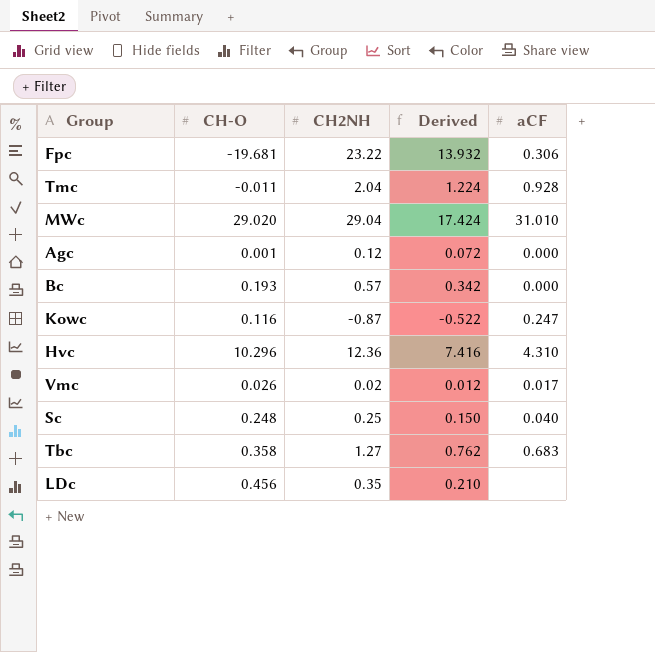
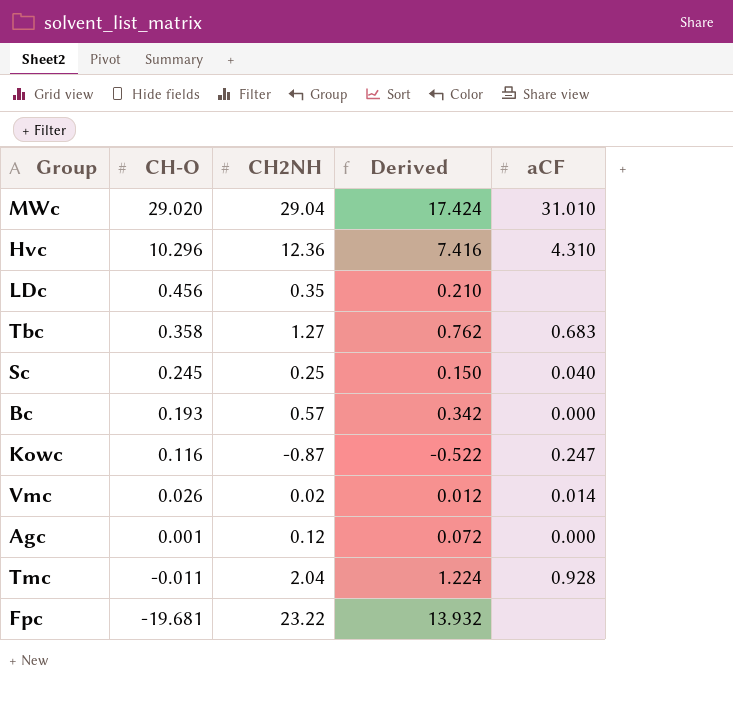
row order: none -> CH-O descending
Sc | CH-O: 0.248 -> 0.245
Vmc | aCF: 0.017 -> 0.014
Fpc | aCF: 0.306 -> none

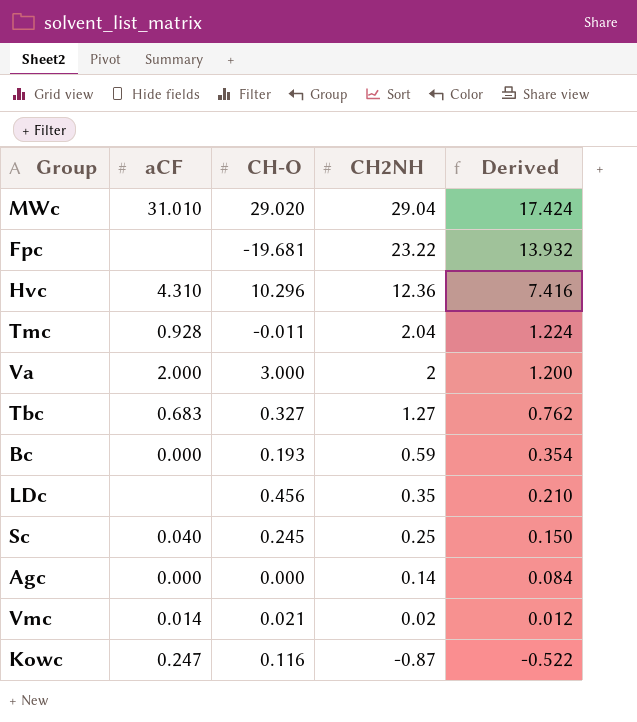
row order: CH-O descending -> CH2NH descending
column aCF | position: 5 -> 2
row Va: none -> 2.000 | 3.000 | 2 | 1.200
Tbc | CH-O: 0.358 -> 0.327
Bc | CH2NH: 0.57 -> 0.59
Bc | Derived: 0.342 -> 0.354
Agc | CH-O: 0.001 -> 0.000
Agc | CH2NH: 0.12 -> 0.14
Agc | Derived: 0.072 -> 0.084
Vmc | CH-O: 0.026 -> 0.021

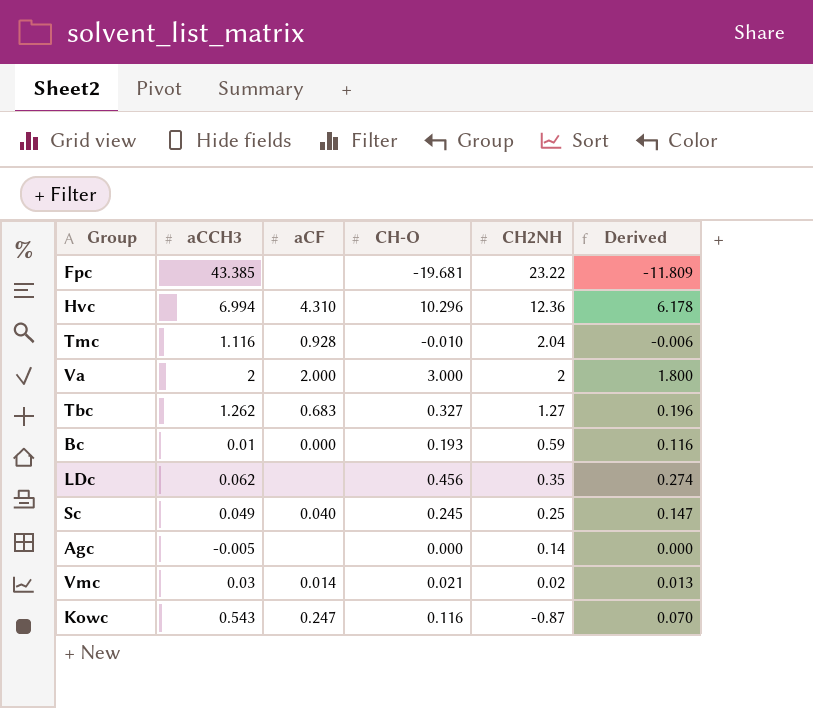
column aCCH3 | position: none -> 2
column Derived | formula: [CH2NH] * 0.6 -> [CH-O] * 0.6
row MWc: 31.010 | 29.020 | 29.04 | 17.424 -> none
Tmc | CH-O: -0.011 -> -0.010
Agc | aCF: 0.000 -> none

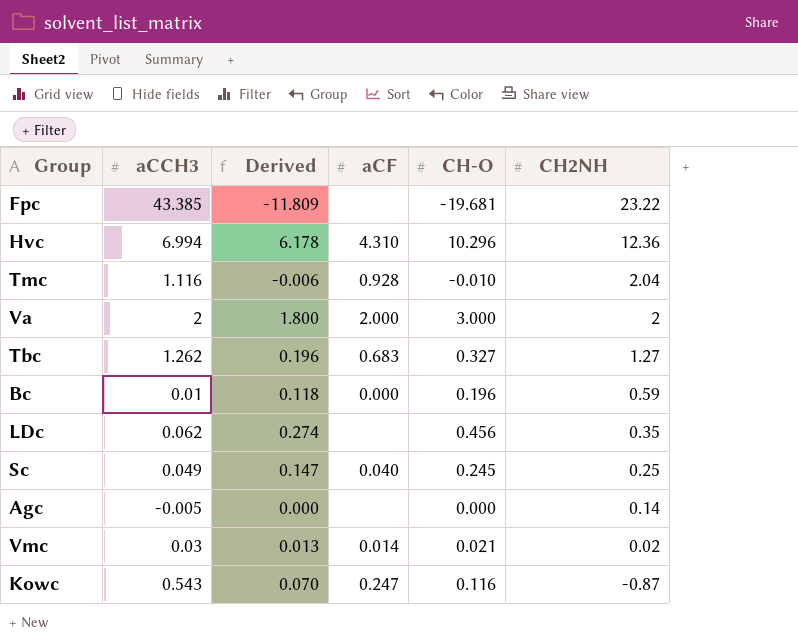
column Derived | position: 6 -> 3
Bc | Derived: 0.116 -> 0.118
Bc | CH-O: 0.193 -> 0.196

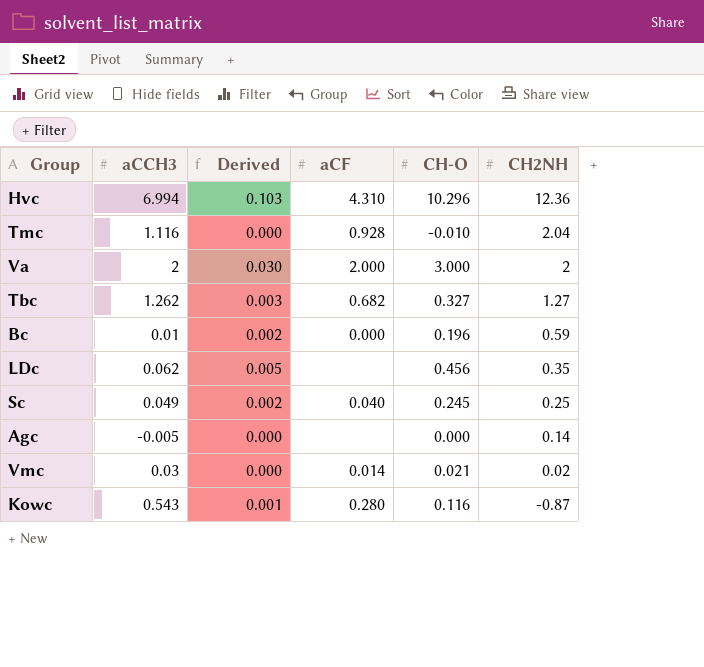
column Derived | formula: [CH-O] * 0.6 -> [CH-O] * 0.01
row Fpc: 43.385 | -11.809 | none | -19.681 | 23.22 -> none
Tbc | aCF: 0.683 -> 0.682
Kowc | aCF: 0.247 -> 0.280

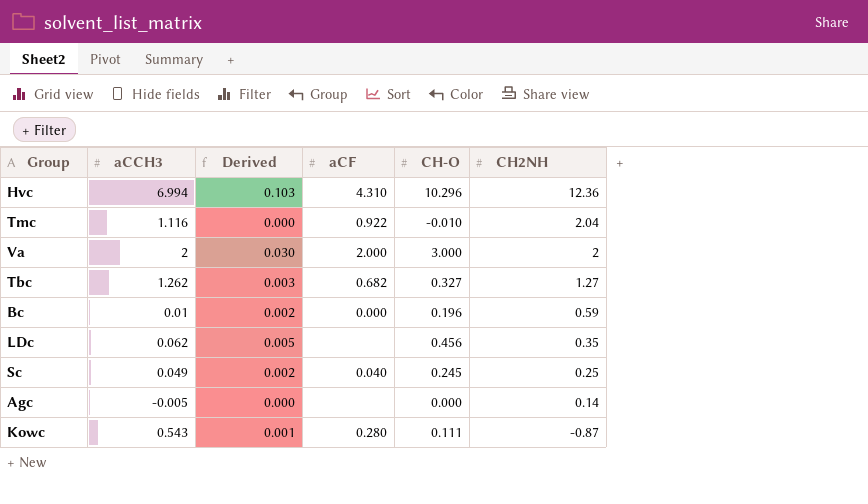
row Vmc: 0.03 | 0.000 | 0.014 | 0.021 | 0.02 -> none
Tmc | aCF: 0.928 -> 0.922
Kowc | CH-O: 0.116 -> 0.111

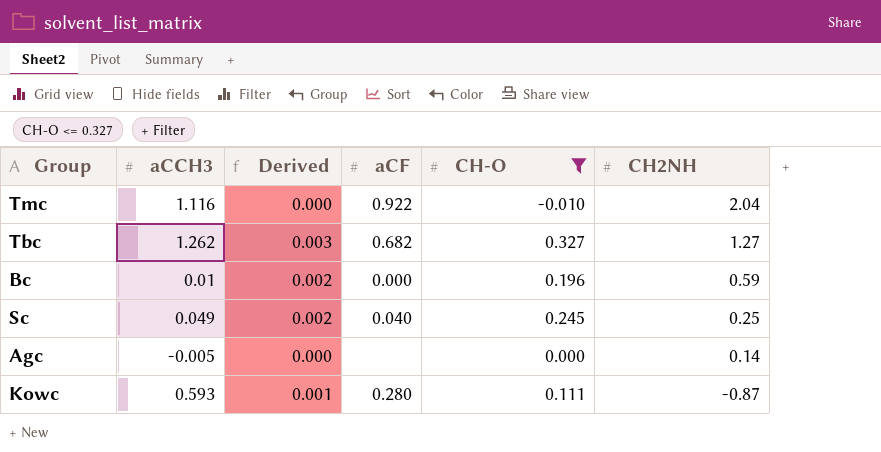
filter: none -> CH-O <= 0.327
Kowc | aCCH3: 0.543 -> 0.593

